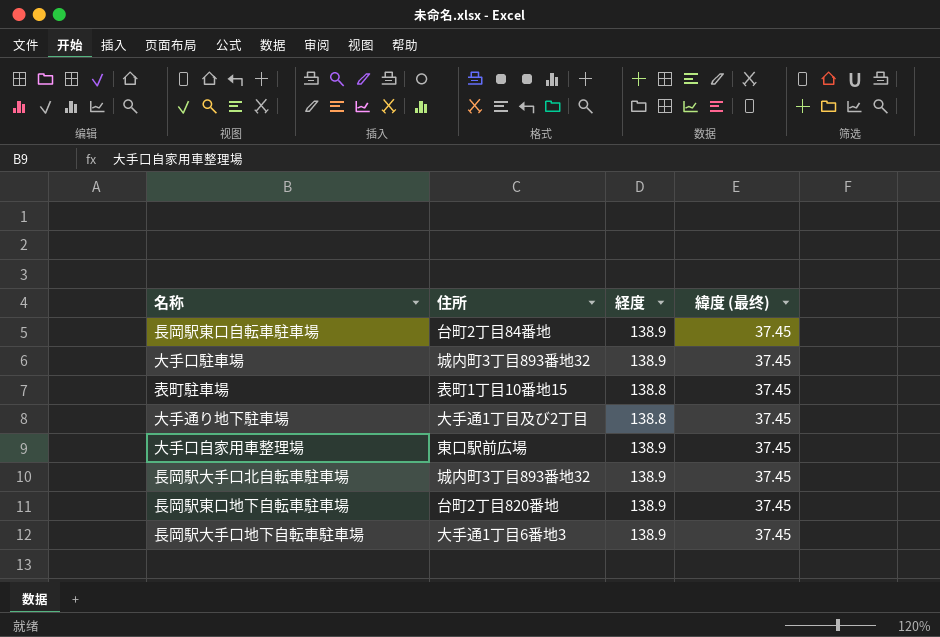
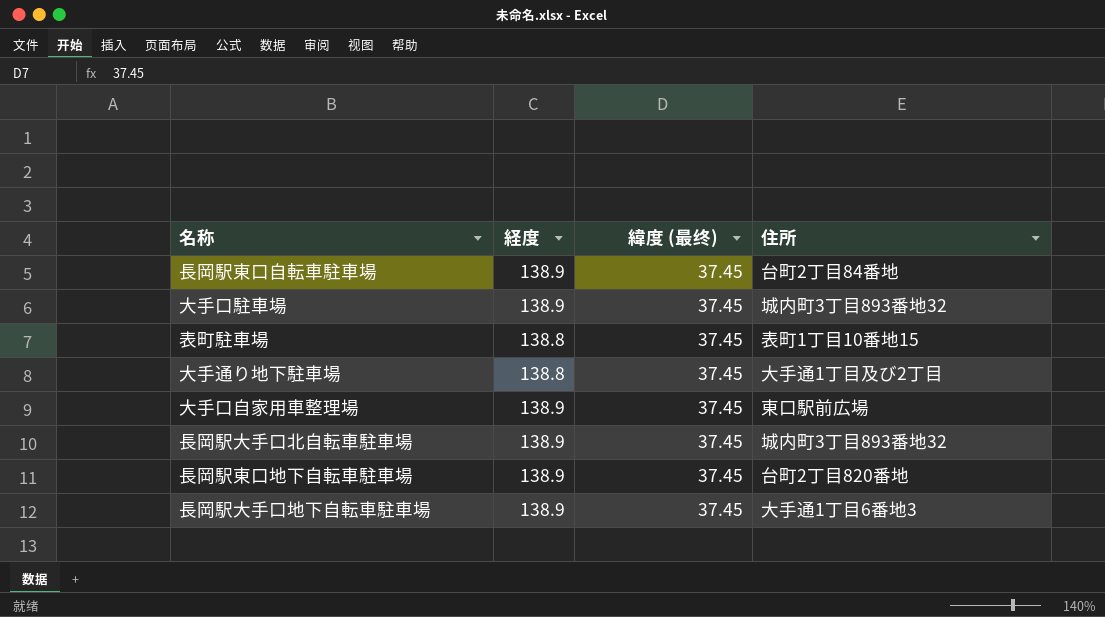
column 住所 | position: 2 -> 4

